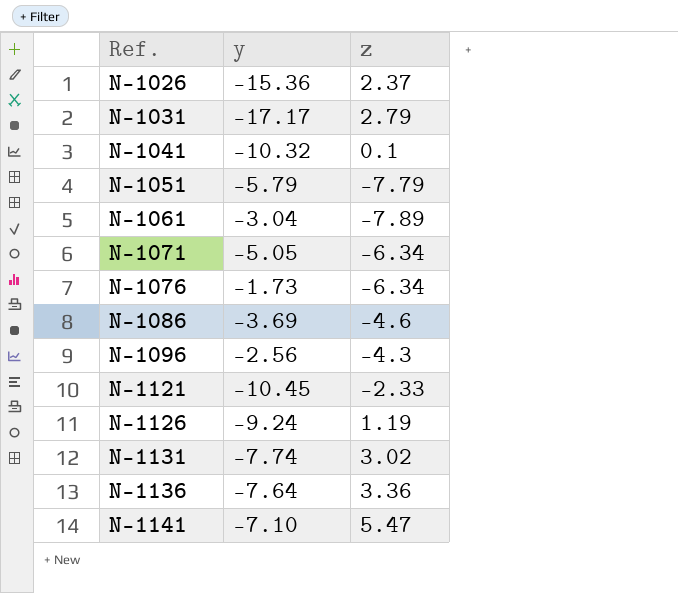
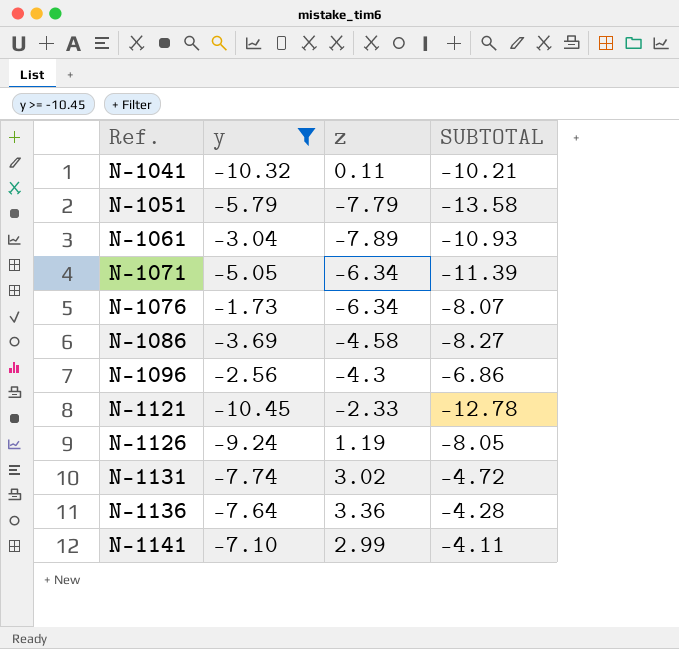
filter: none -> y >= -10.45
column SUBTOTAL | formula: none -> [y] + [z]
N-1041 | z: 0.1 -> 0.11
N-1086 | z: -4.6 -> -4.58
N-1141 | z: 5.47 -> 2.99

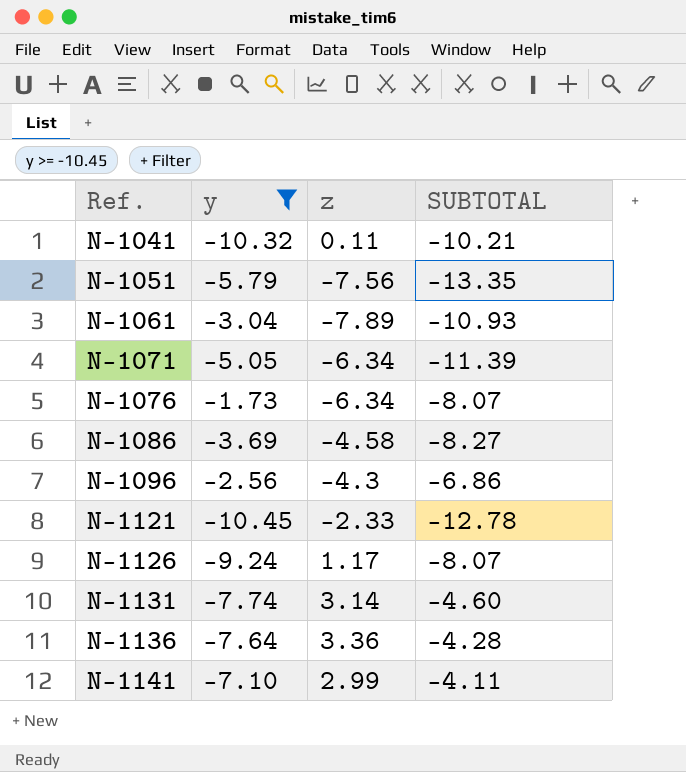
N-1051 | z: -7.79 -> -7.56
N-1051 | SUBTOTAL: -13.58 -> -13.35
N-1126 | z: 1.19 -> 1.17
N-1126 | SUBTOTAL: -8.05 -> -8.07
N-1131 | z: 3.02 -> 3.14
N-1131 | SUBTOTAL: -4.72 -> -4.60

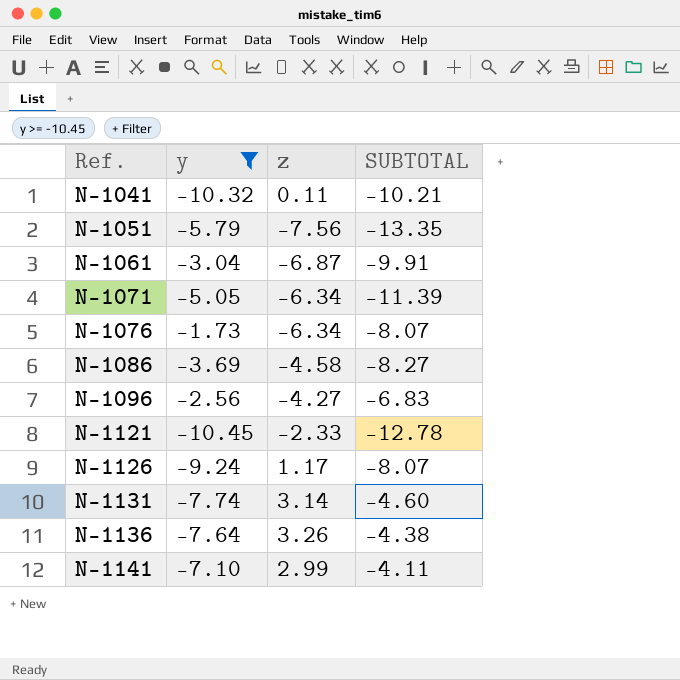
N-1061 | z: -7.89 -> -6.87
N-1061 | SUBTOTAL: -10.93 -> -9.91
N-1096 | z: -4.3 -> -4.27
N-1096 | SUBTOTAL: -6.86 -> -6.83
N-1136 | z: 3.36 -> 3.26
N-1136 | SUBTOTAL: -4.28 -> -4.38

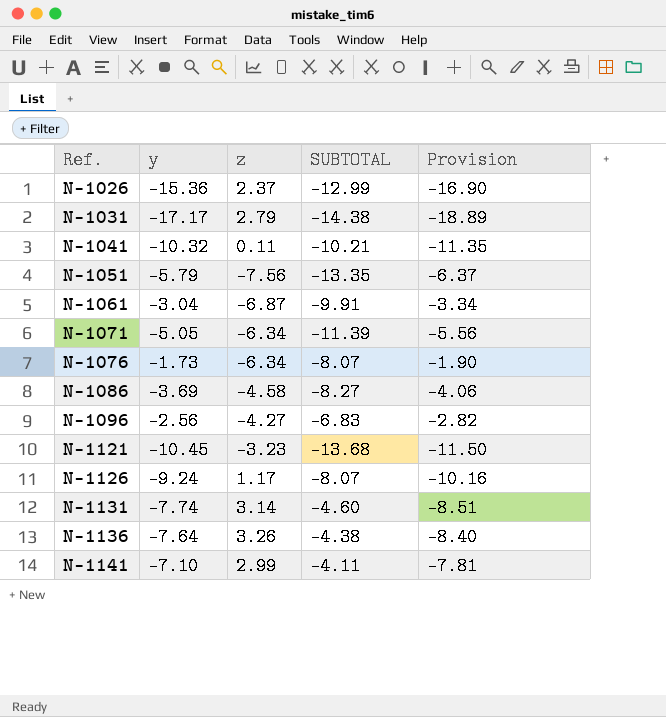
filter: y >= -10.45 -> none
column Provision | formula: none -> [y] * 1.1
N-1121 | z: -2.33 -> -3.23
N-1121 | SUBTOTAL: -12.78 -> -13.68

